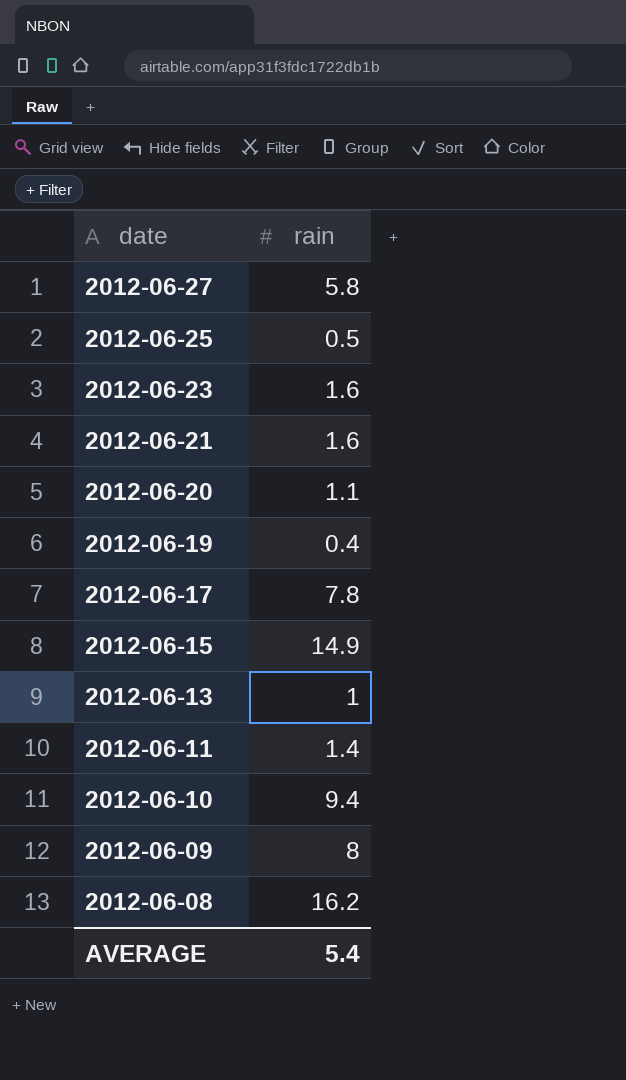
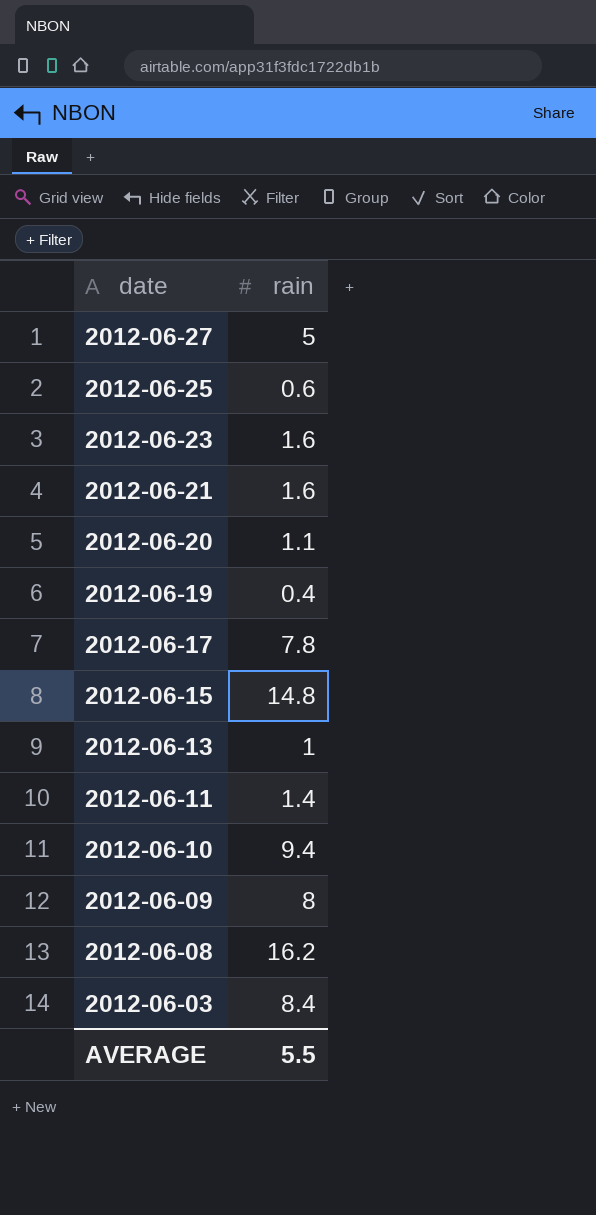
2012-06-27 | rain: 5.8 -> 5
2012-06-25 | rain: 0.5 -> 0.6
2012-06-15 | rain: 14.9 -> 14.8
row 2012-06-03: none -> 8.4
AVERAGE | rain: 5.4 -> 5.5

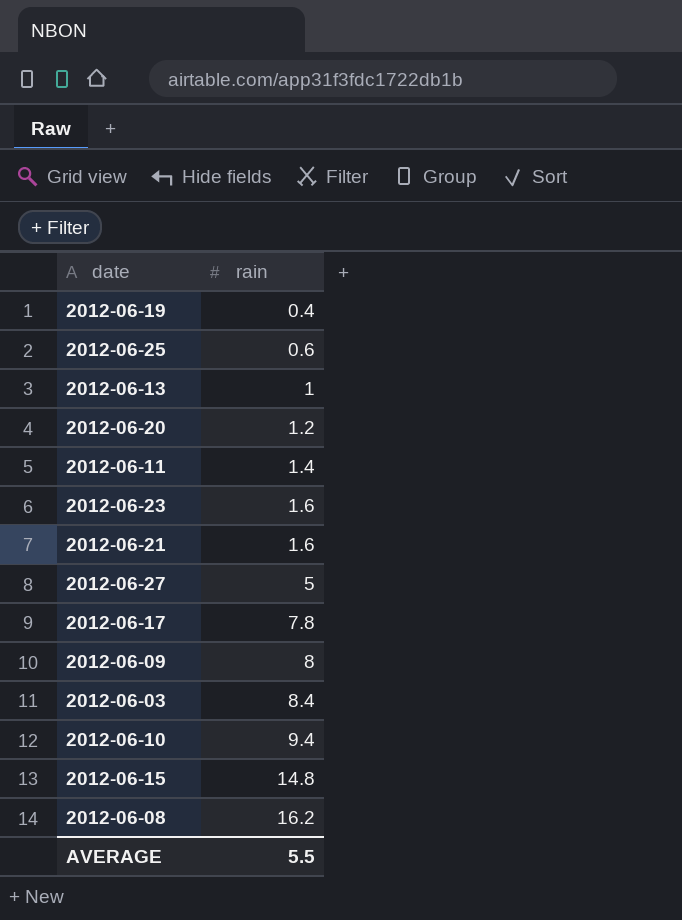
row order: date descending -> rain ascending
2012-06-20 | rain: 1.1 -> 1.2

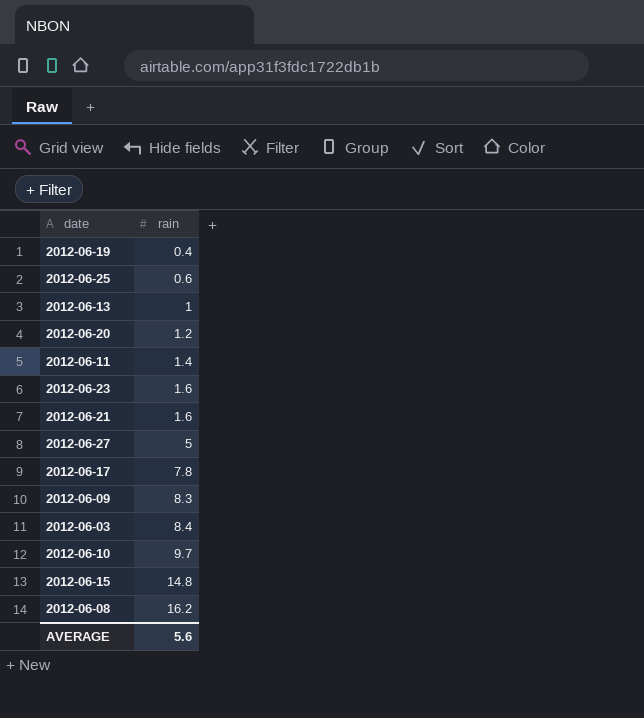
2012-06-09 | rain: 8 -> 8.3
2012-06-10 | rain: 9.4 -> 9.7
AVERAGE | rain: 5.5 -> 5.6

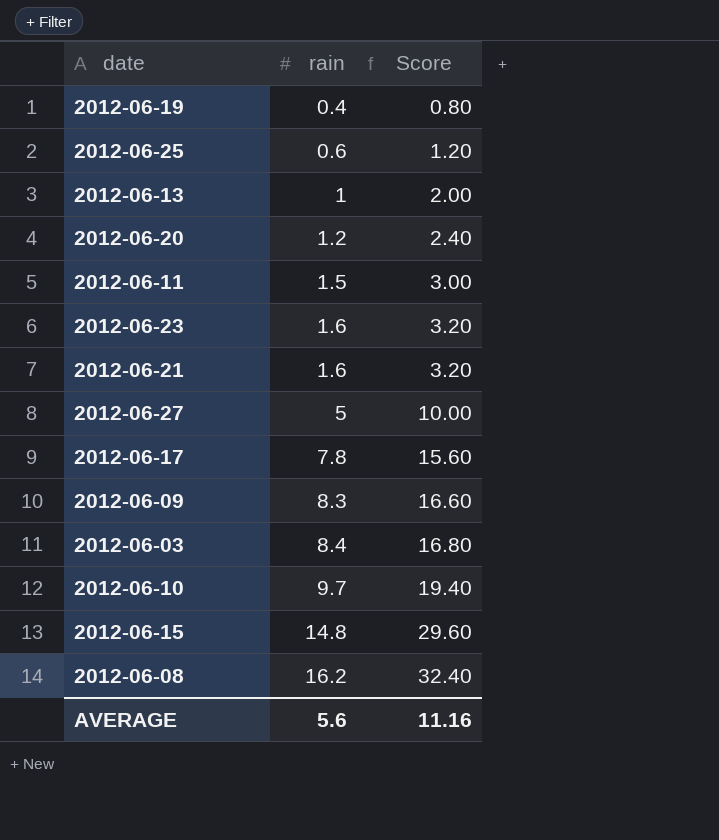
column Score | formula: none -> [rain] * 2
2012-06-11 | rain: 1.4 -> 1.5

